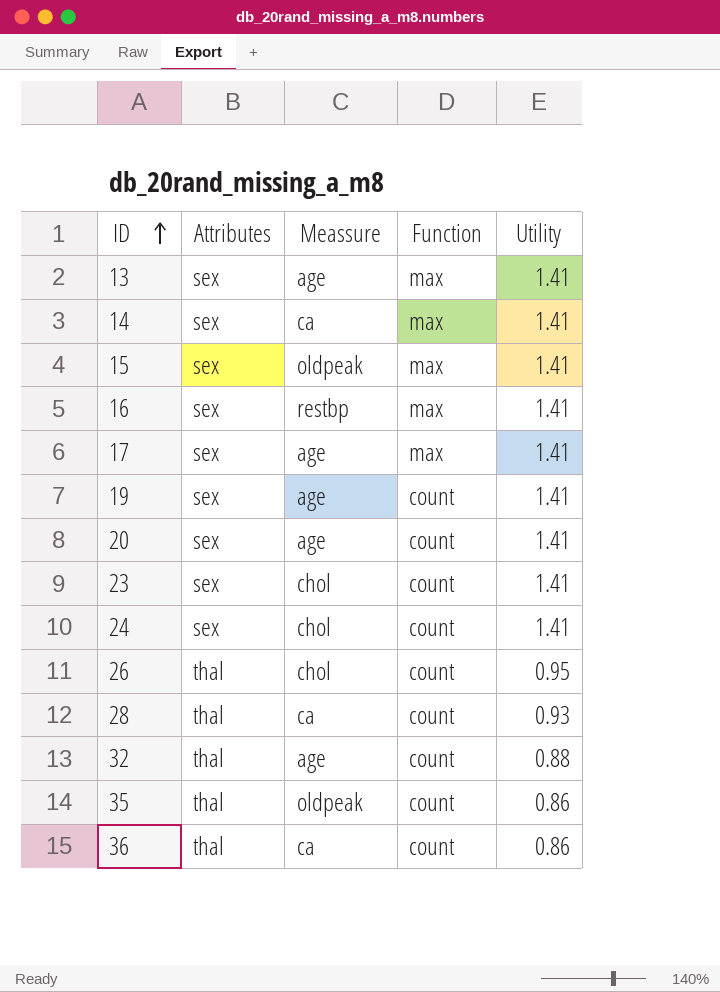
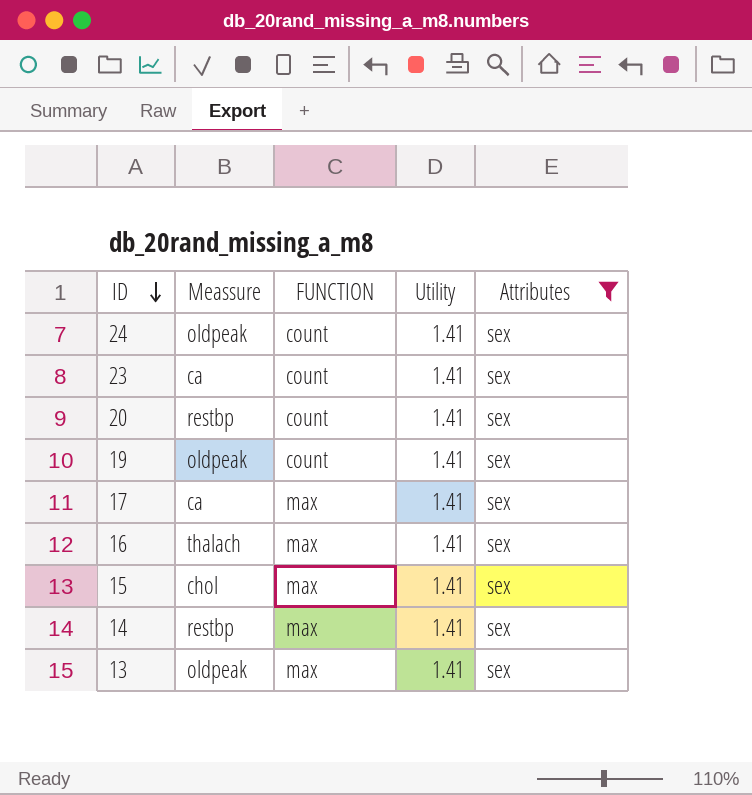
filter: none -> Attributes = sex
row order: ID ascending -> ID descending
column name: Function -> FUNCTION
column Attributes | position: 2 -> 5
24 | Meassure: chol -> oldpeak
23 | Meassure: chol -> ca
20 | Meassure: age -> restbp
19 | Meassure: age -> oldpeak
17 | Meassure: age -> ca
16 | Meassure: restbp -> thalach
15 | Meassure: oldpeak -> chol
14 | Meassure: ca -> restbp
13 | Meassure: age -> oldpeak

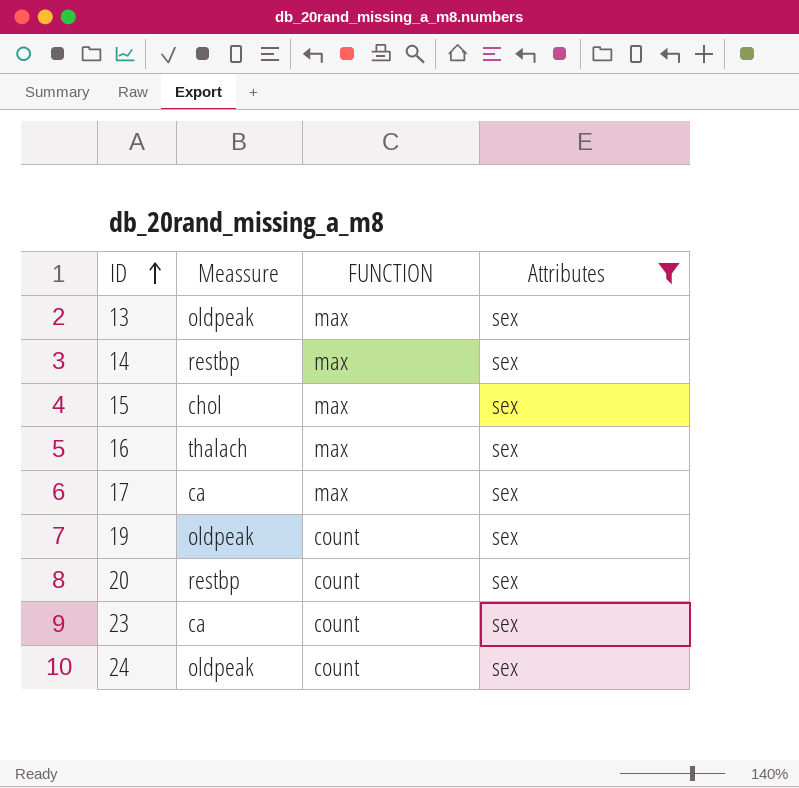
row order: ID descending -> ID ascending
column Utility | position: 4 -> none

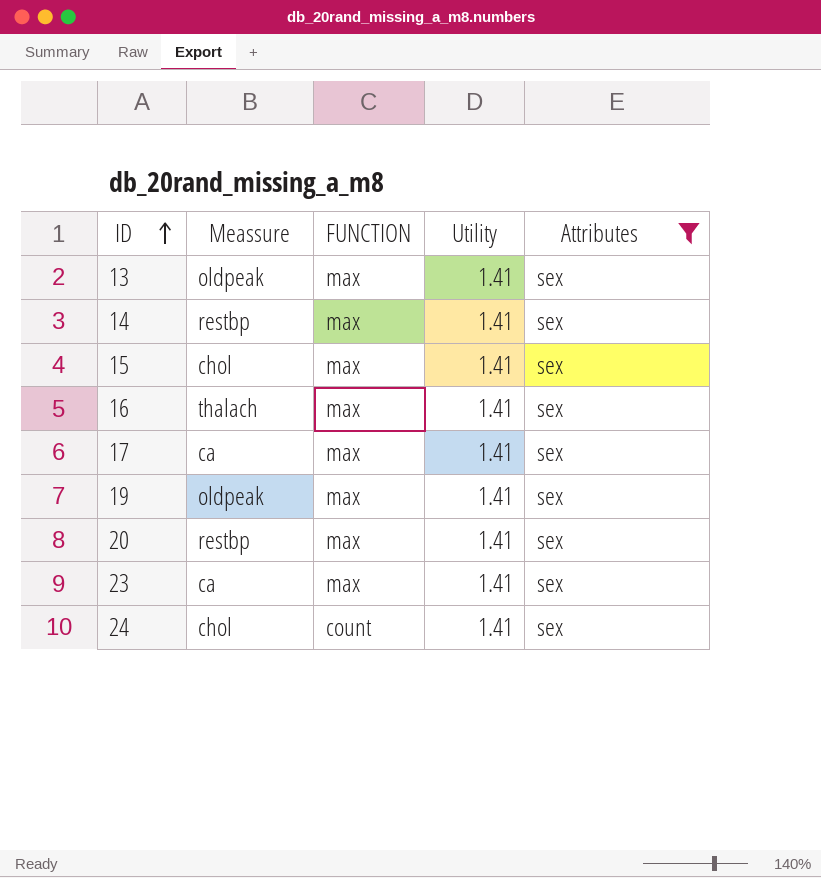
column Utility | position: none -> 4
19 | FUNCTION: count -> max
20 | FUNCTION: count -> max
23 | FUNCTION: count -> max
24 | Meassure: oldpeak -> chol

